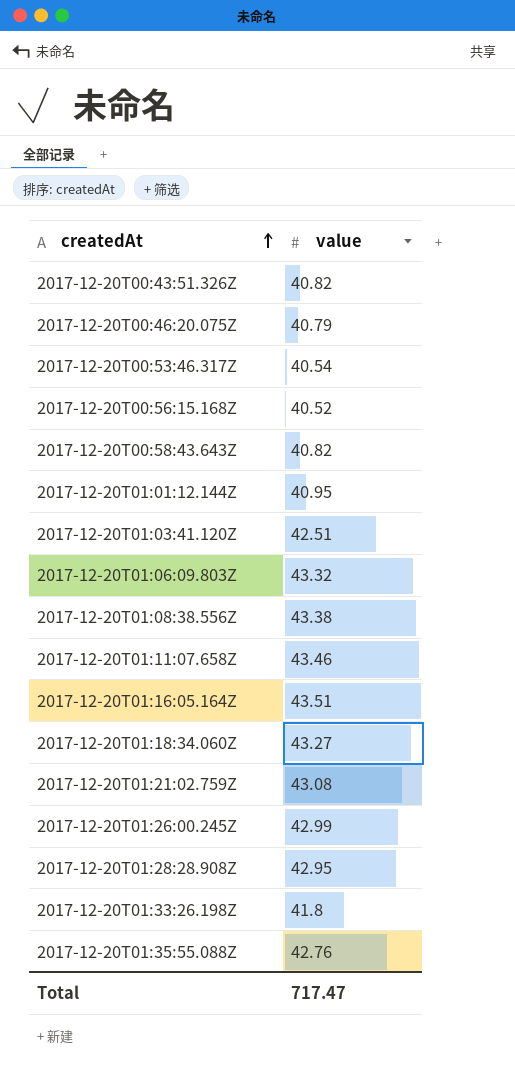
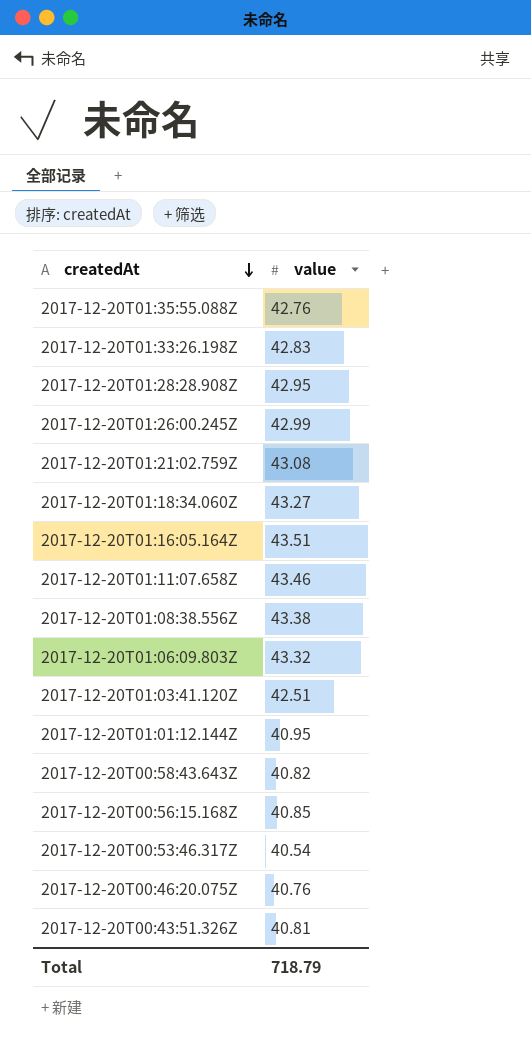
row order: createdAt ascending -> createdAt descending
2017-12-20T01:33:26.198Z | value: 41.8 -> 42.83
2017-12-20T00:56:15.168Z | value: 40.52 -> 40.85
2017-12-20T00:46:20.075Z | value: 40.79 -> 40.76
2017-12-20T00:43:51.326Z | value: 40.82 -> 40.81
Total | value: 717.47 -> 718.79

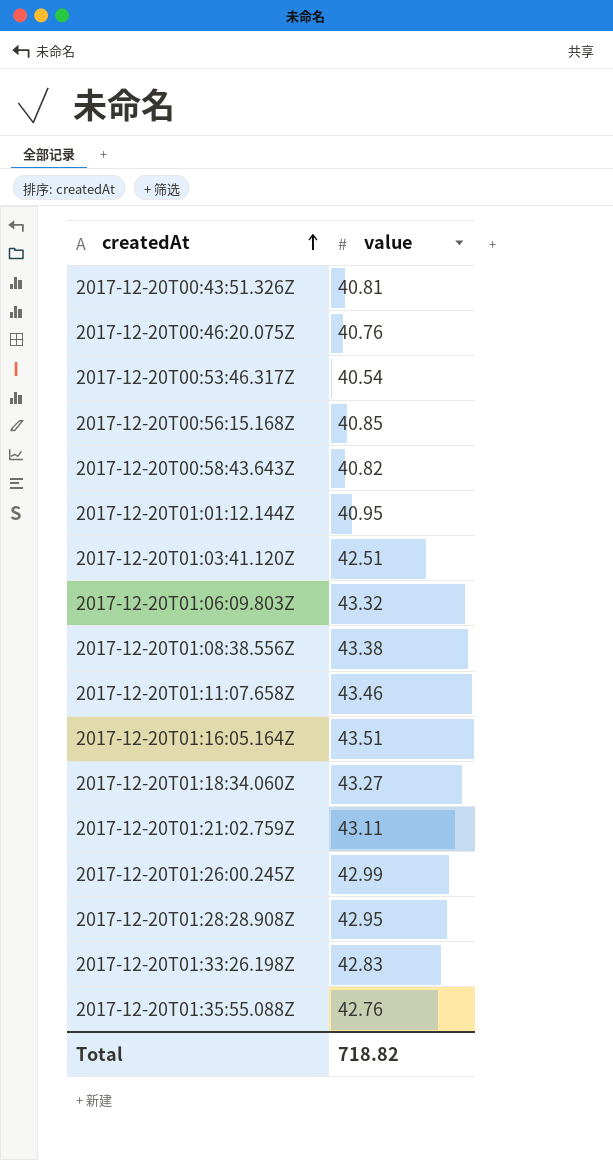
row order: createdAt descending -> createdAt ascending
2017-12-20T01:21:02.759Z | value: 43.08 -> 43.11
Total | value: 718.79 -> 718.82

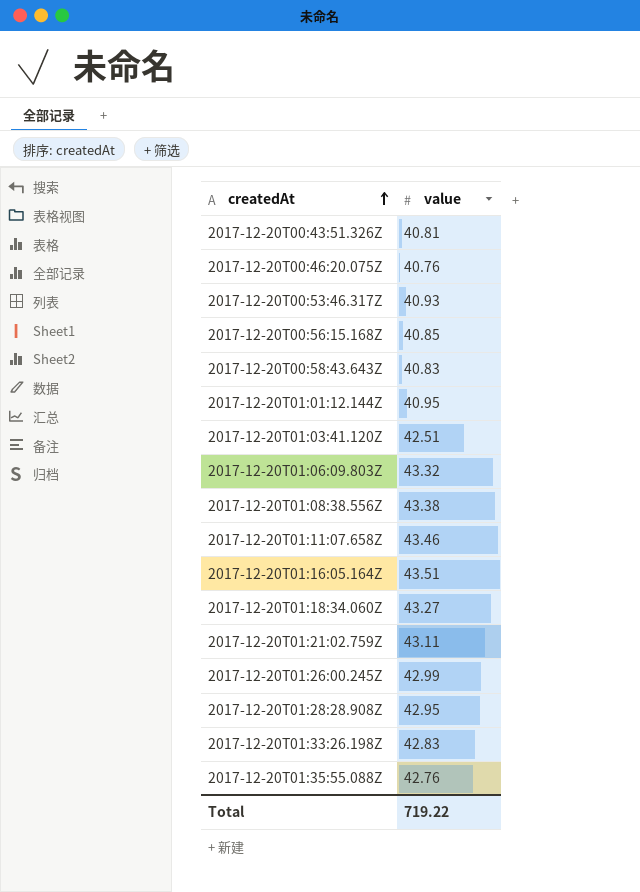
2017-12-20T00:53:46.317Z | value: 40.54 -> 40.93
2017-12-20T00:58:43.643Z | value: 40.82 -> 40.83
Total | value: 718.82 -> 719.22

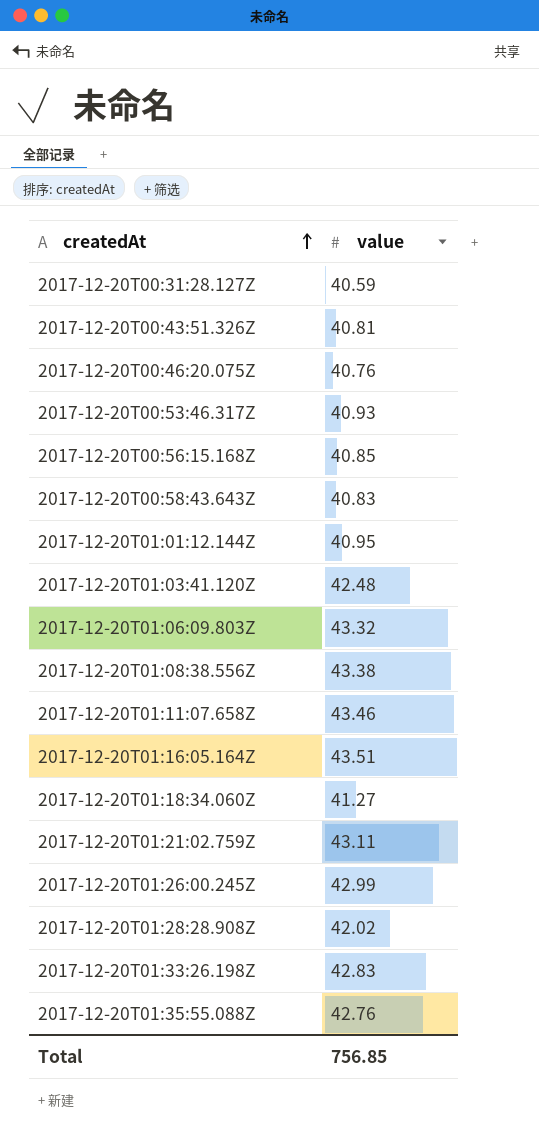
row 2017-12-20T00:31:28.127Z: none -> 40.59
2017-12-20T01:03:41.120Z | value: 42.51 -> 42.48
2017-12-20T01:18:34.060Z | value: 43.27 -> 41.27
2017-12-20T01:28:28.908Z | value: 42.95 -> 42.02
Total | value: 719.22 -> 756.85

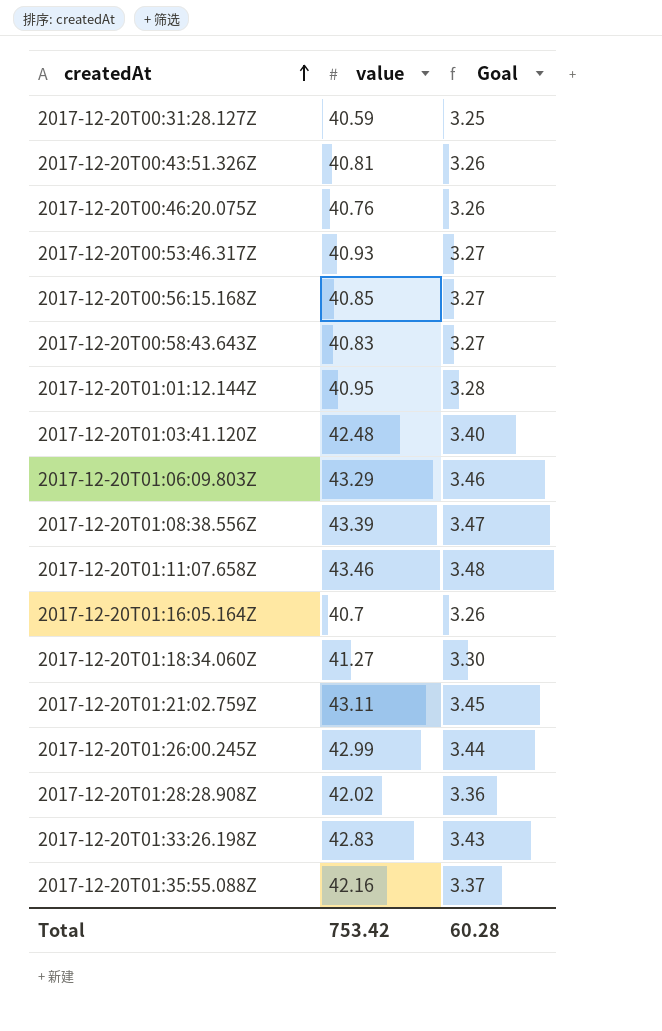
column Goal | formula: none -> [value] * 0.08
2017-12-20T01:06:09.803Z | value: 43.32 -> 43.29
2017-12-20T01:08:38.556Z | value: 43.38 -> 43.39
2017-12-20T01:16:05.164Z | value: 43.51 -> 40.7
2017-12-20T01:35:55.088Z | value: 42.76 -> 42.16
Total | value: 756.85 -> 753.42

